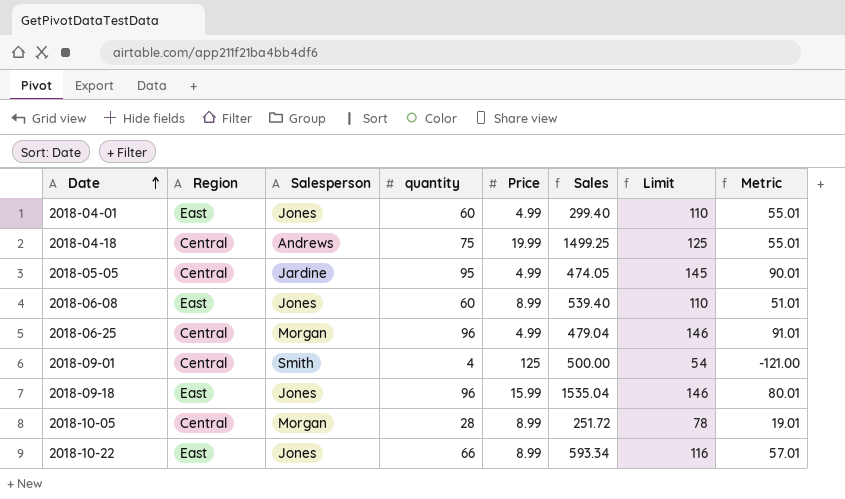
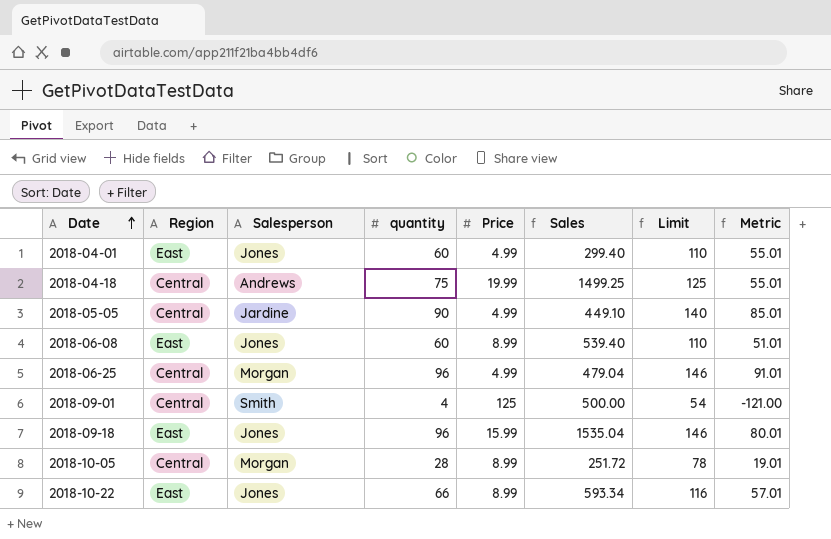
2018-05-05 | quantity: 95 -> 90
2018-05-05 | Sales: 474.05 -> 449.10
2018-05-05 | Limit: 145 -> 140
2018-05-05 | Metric: 90.01 -> 85.01

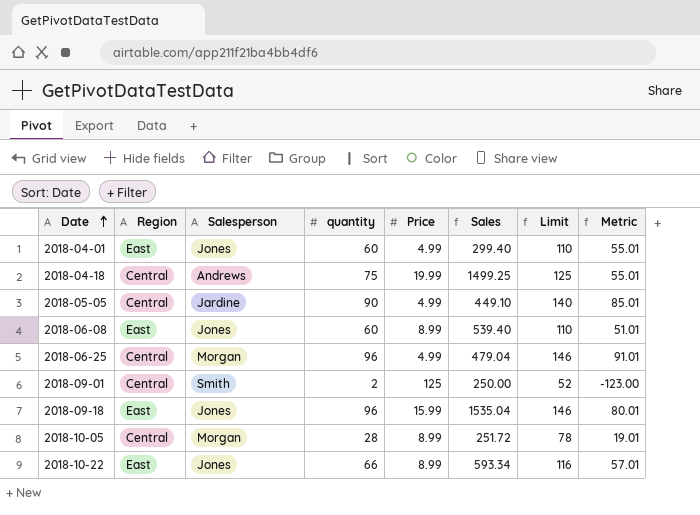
2018-09-01 | quantity: 4 -> 2
2018-09-01 | Sales: 500.00 -> 250.00
2018-09-01 | Limit: 54 -> 52
2018-09-01 | Metric: -121.00 -> -123.00

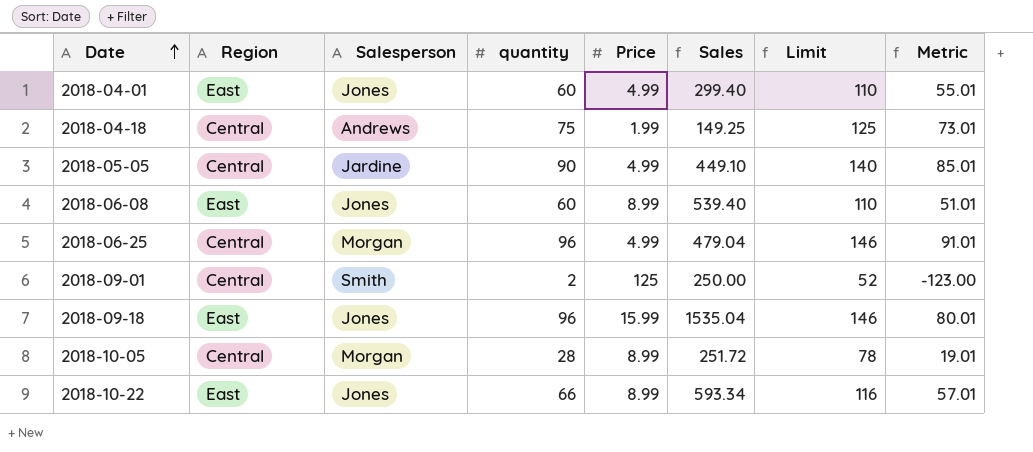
2018-04-18 | Price: 19.99 -> 1.99
2018-04-18 | Sales: 1499.25 -> 149.25
2018-04-18 | Metric: 55.01 -> 73.01

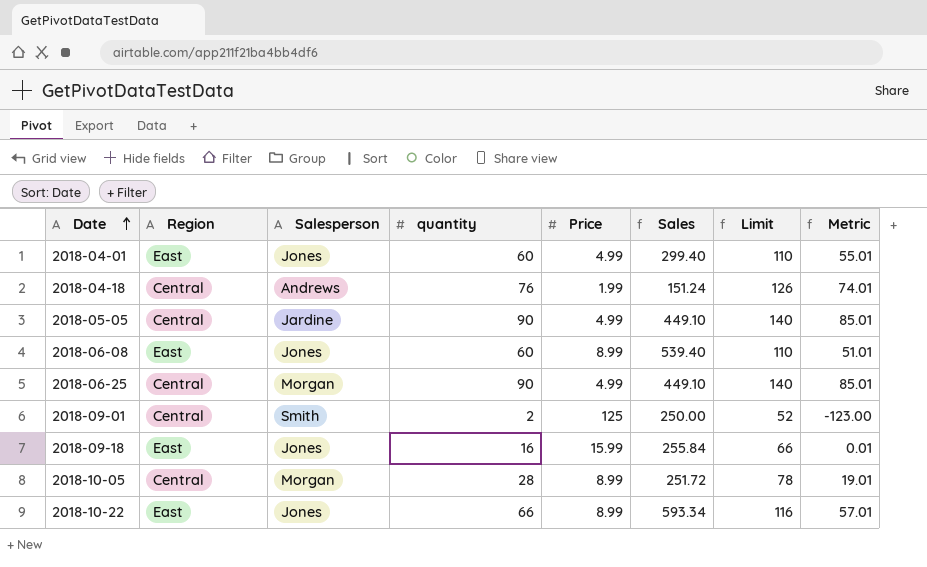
2018-04-18 | quantity: 75 -> 76
2018-04-18 | Sales: 149.25 -> 151.24
2018-04-18 | Limit: 125 -> 126
2018-04-18 | Metric: 73.01 -> 74.01
2018-06-25 | quantity: 96 -> 90
2018-06-25 | Sales: 479.04 -> 449.10
2018-06-25 | Limit: 146 -> 140
2018-06-25 | Metric: 91.01 -> 85.01
2018-09-18 | quantity: 96 -> 16
2018-09-18 | Sales: 1535.04 -> 255.84
2018-09-18 | Limit: 146 -> 66
2018-09-18 | Metric: 80.01 -> 0.01

